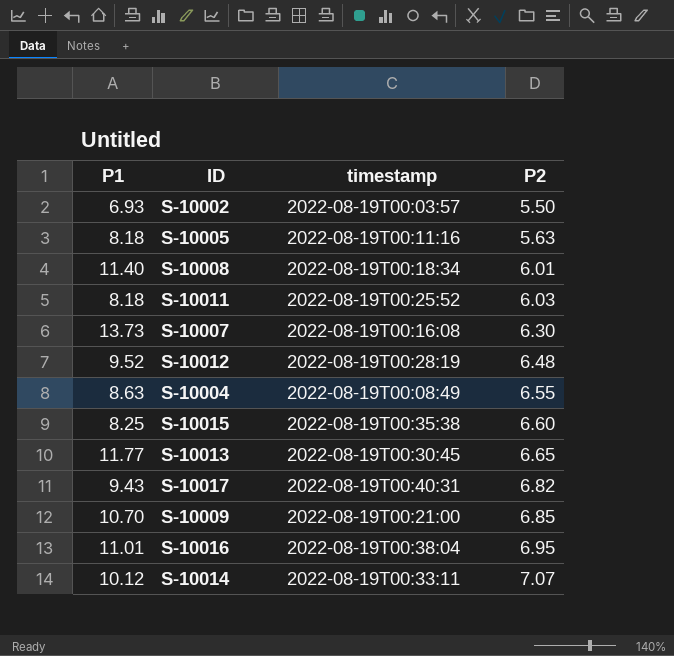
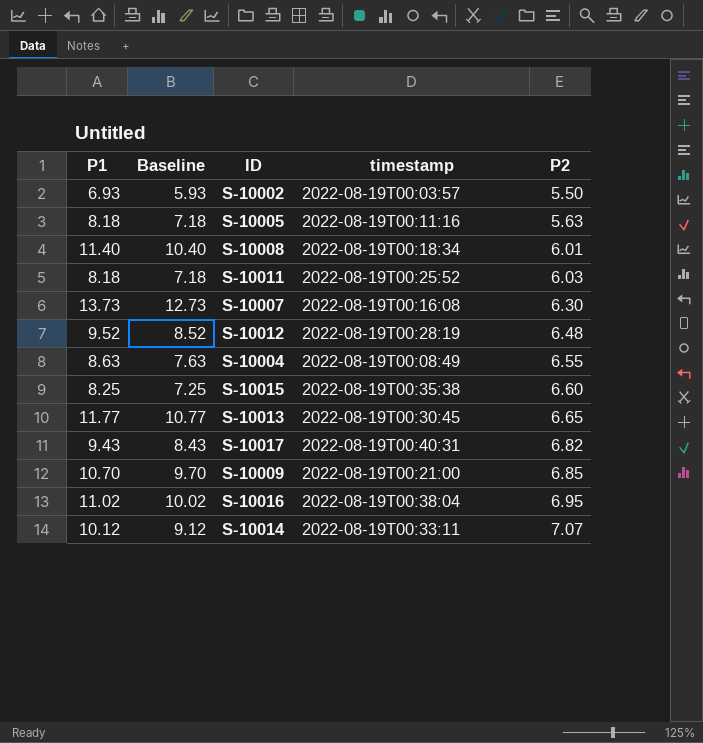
column Baseline | formula: none -> [P1] - 1
S-10016 | P1: 11.01 -> 11.02

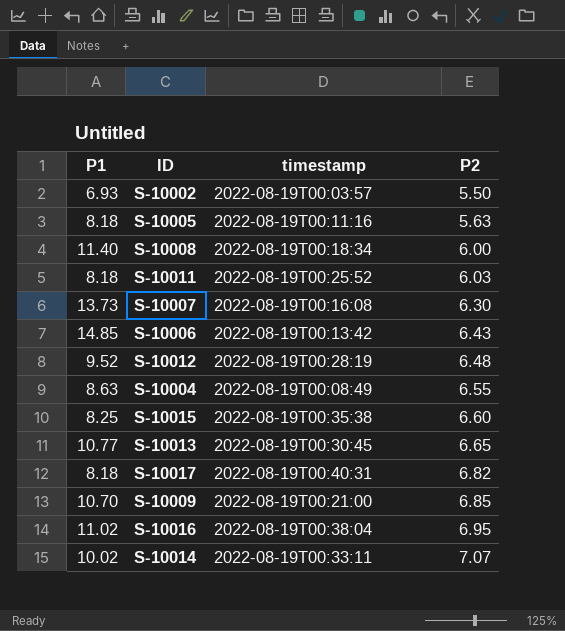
column Baseline | formula: [P1] - 1 -> none
S-10008 | P2: 6.01 -> 6.00
row S-10006: none -> 14.85 | 2022-08-19T00:13:42 | 6.43
S-10013 | P1: 11.77 -> 10.77
S-10017 | P1: 9.43 -> 8.18
S-10014 | P1: 10.12 -> 10.02

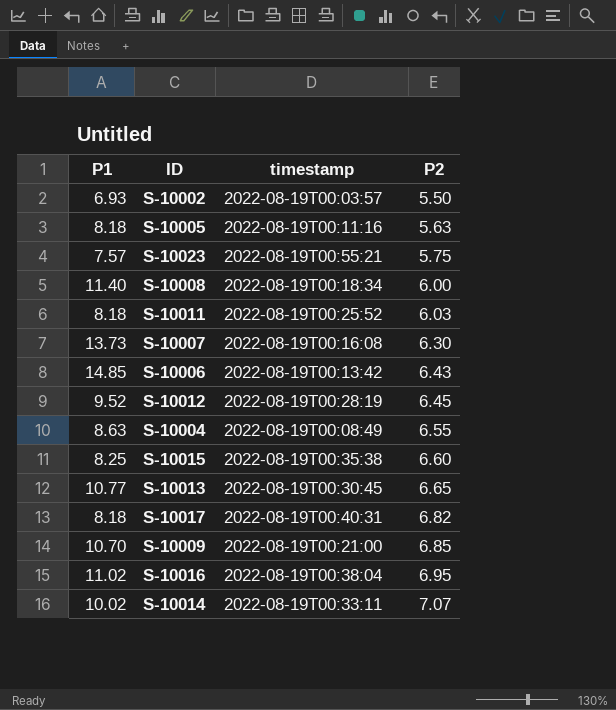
row S-10023: none -> 7.57 | 2022-08-19T00:55:21 | 5.75
S-10012 | P2: 6.48 -> 6.45

